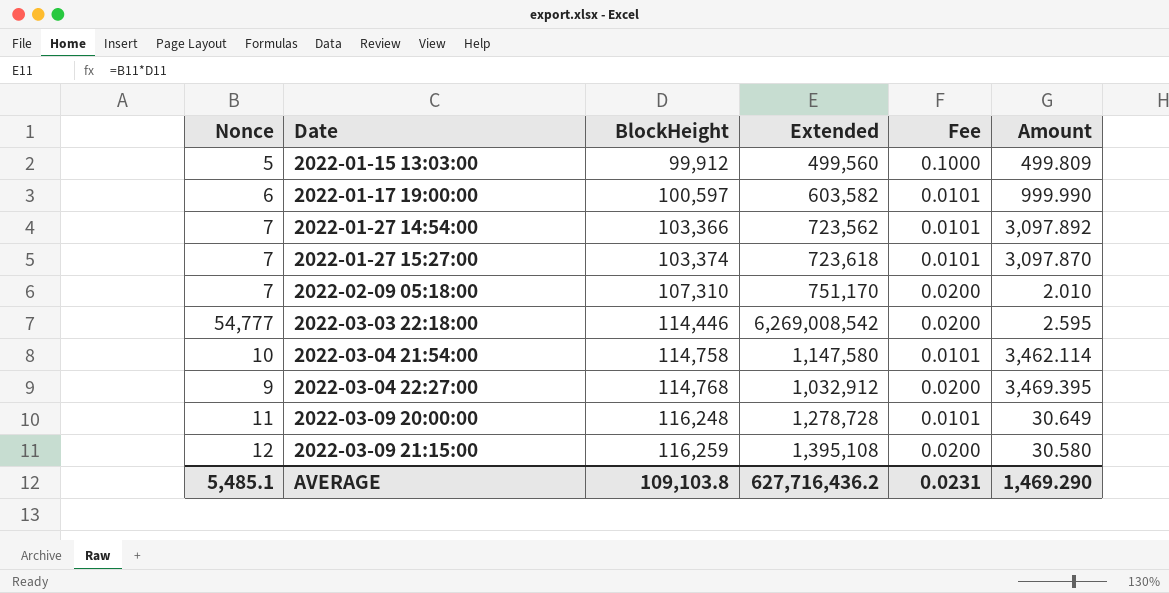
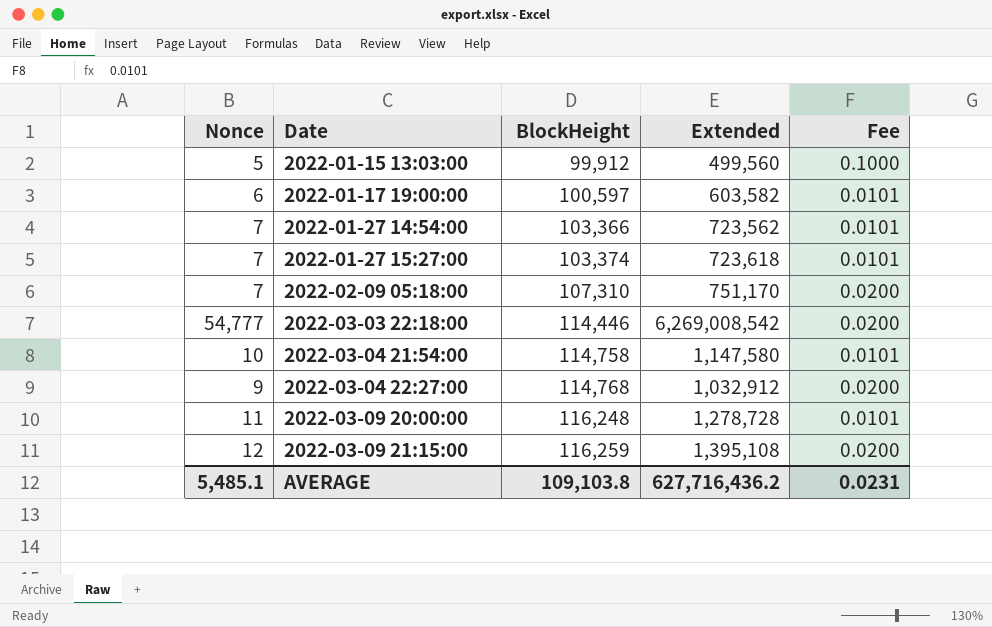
column Amount | position: 6 -> none

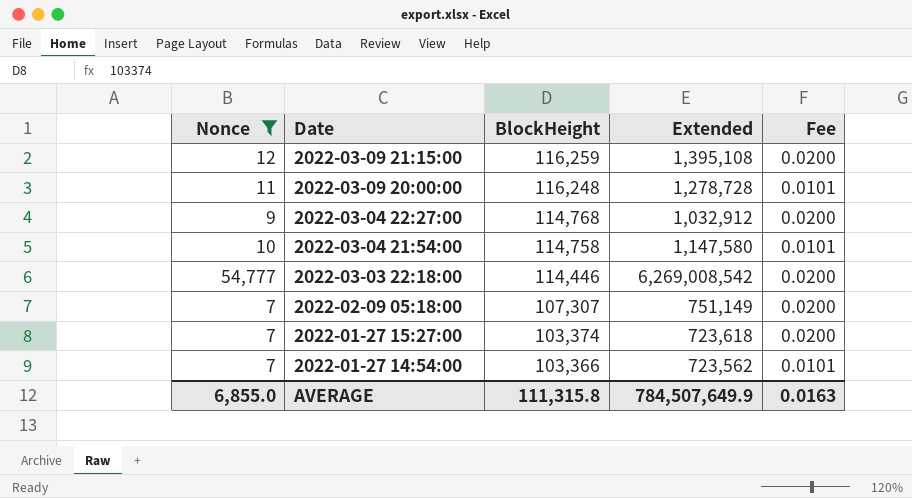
filter: none -> Nonce >= 7
row order: Date ascending -> Date descending
2022-02-09 05:18:00 | BlockHeight: 107,310 -> 107,307
2022-02-09 05:18:00 | Extended: 751,170 -> 751,149
2022-01-27 15:27:00 | Fee: 0.0101 -> 0.0200
AVERAGE | Nonce: 5,485.1 -> 6,855.0
AVERAGE | BlockHeight: 109,103.8 -> 111,315.8
AVERAGE | Extended: 627,716,436.2 -> 784,507,649.9
AVERAGE | Fee: 0.0231 -> 0.0163

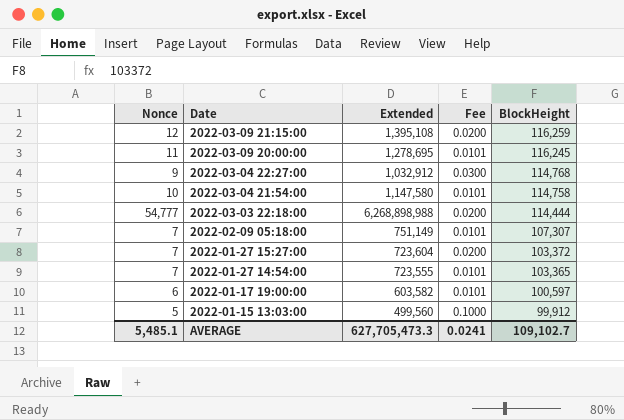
filter: Nonce >= 7 -> none
column BlockHeight | position: 3 -> 5
2022-03-09 20:00:00 | Extended: 1,278,728 -> 1,278,695
2022-03-09 20:00:00 | BlockHeight: 116,248 -> 116,245
2022-03-04 22:27:00 | Fee: 0.0200 -> 0.0300
2022-03-03 22:18:00 | Extended: 6,269,008,542 -> 6,268,898,988
2022-03-03 22:18:00 | BlockHeight: 114,446 -> 114,444
2022-02-09 05:18:00 | Fee: 0.0200 -> 0.0101
2022-01-27 15:27:00 | Extended: 723,618 -> 723,604
2022-01-27 15:27:00 | BlockHeight: 103,374 -> 103,372
2022-01-27 14:54:00 | Extended: 723,562 -> 723,555
2022-01-27 14:54:00 | BlockHeight: 103,366 -> 103,365
AVERAGE | Nonce: 6,855.0 -> 5,485.1
AVERAGE | Extended: 784,507,649.9 -> 627,705,473.3
AVERAGE | Fee: 0.0163 -> 0.0241
AVERAGE | BlockHeight: 111,315.8 -> 109,102.7

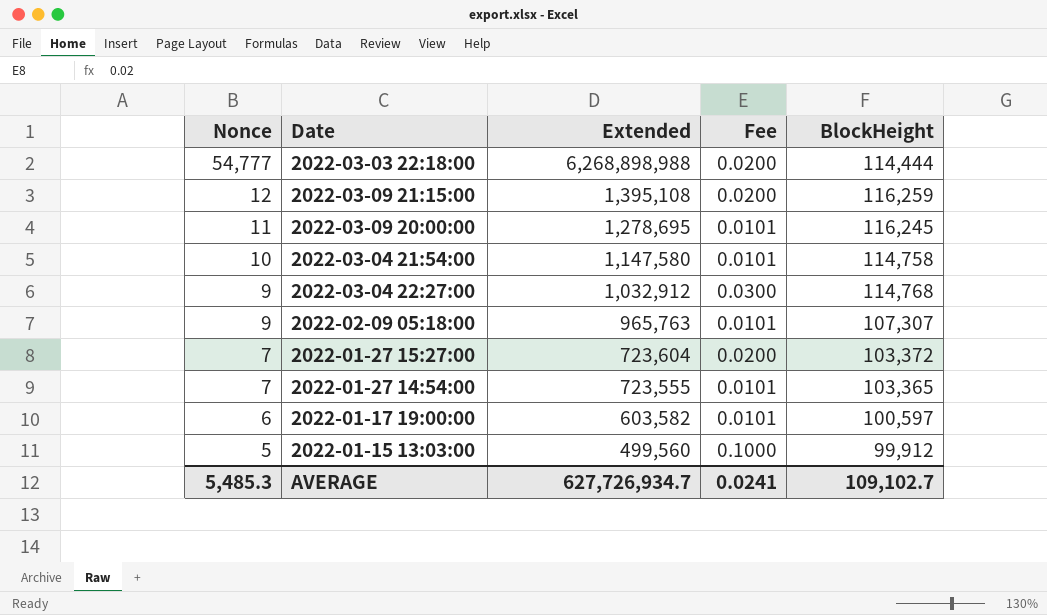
row order: Date descending -> Nonce descending
2022-02-09 05:18:00 | Nonce: 7 -> 9
2022-02-09 05:18:00 | Extended: 751,149 -> 965,763
AVERAGE | Nonce: 5,485.1 -> 5,485.3
AVERAGE | Extended: 627,705,473.3 -> 627,726,934.7

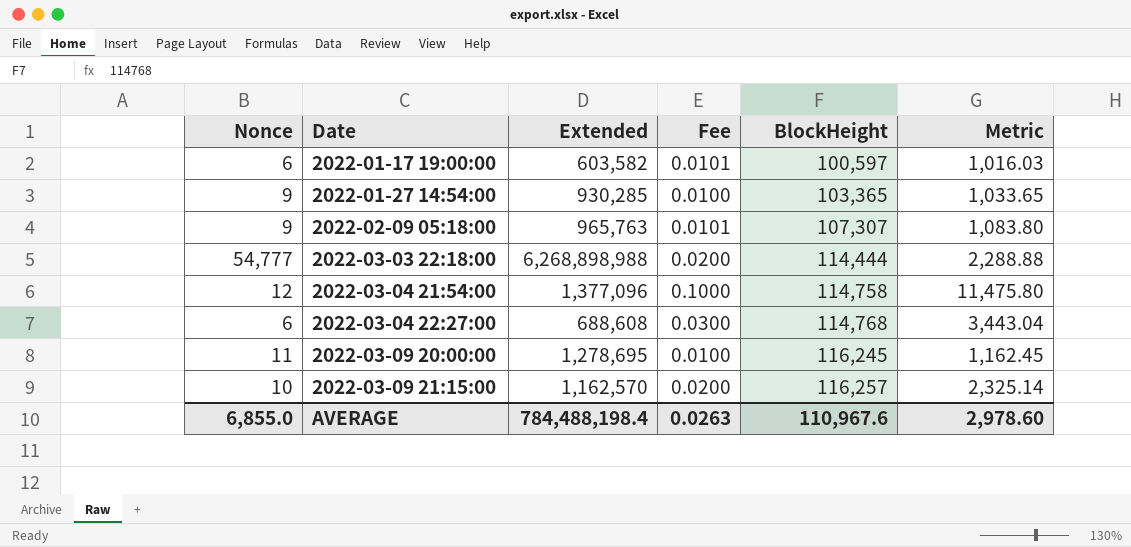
row order: Nonce descending -> Date ascending
column Metric | formula: none -> [Fee] * [BlockHeight]
row 2022-01-27 15:27:00: 7 | 723,604 | 0.0200 | 103,372 -> none
row 2022-01-15 13:03:00: 5 | 499,560 | 0.1000 | 99,912 -> none
2022-01-27 14:54:00 | Nonce: 7 -> 9
2022-01-27 14:54:00 | Extended: 723,555 -> 930,285
2022-01-27 14:54:00 | Fee: 0.0101 -> 0.0100
2022-03-04 21:54:00 | Nonce: 10 -> 12
2022-03-04 21:54:00 | Extended: 1,147,580 -> 1,377,096
2022-03-04 21:54:00 | Fee: 0.0101 -> 0.1000
2022-03-04 22:27:00 | Nonce: 9 -> 6
2022-03-04 22:27:00 | Extended: 1,032,912 -> 688,608
2022-03-09 20:00:00 | Fee: 0.0101 -> 0.0100
2022-03-09 21:15:00 | Nonce: 12 -> 10
2022-03-09 21:15:00 | Extended: 1,395,108 -> 1,162,570
2022-03-09 21:15:00 | BlockHeight: 116,259 -> 116,257
AVERAGE | Nonce: 5,485.3 -> 6,855.0
AVERAGE | Extended: 627,726,934.7 -> 784,488,198.4
AVERAGE | Fee: 0.0241 -> 0.0263
AVERAGE | BlockHeight: 109,102.7 -> 110,967.6

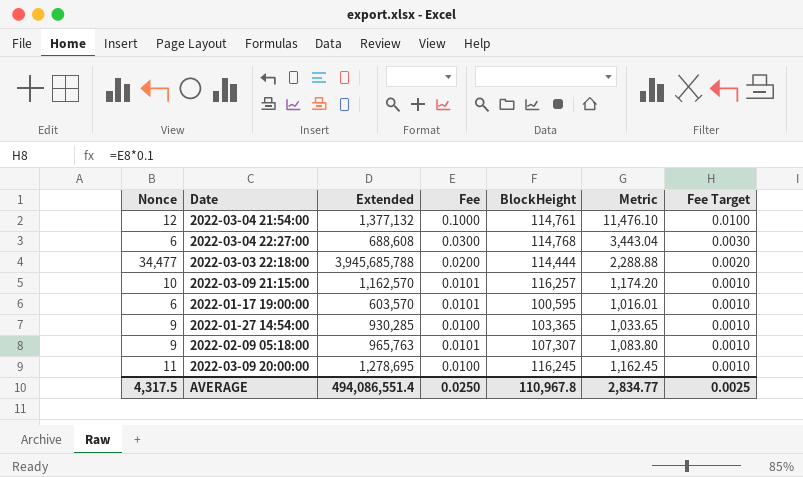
row order: Date ascending -> Fee Target descending
column Fee Target | formula: none -> [Fee] * 0.1
2022-03-04 21:54:00 | Extended: 1,377,096 -> 1,377,132
2022-03-04 21:54:00 | BlockHeight: 114,758 -> 114,761
2022-03-04 21:54:00 | Metric: 11,475.80 -> 11,476.10
2022-03-03 22:18:00 | Nonce: 54,777 -> 34,477
2022-03-03 22:18:00 | Extended: 6,268,898,988 -> 3,945,685,788
2022-03-09 21:15:00 | Fee: 0.0200 -> 0.0101
2022-03-09 21:15:00 | Metric: 2,325.14 -> 1,174.20
2022-01-17 19:00:00 | Extended: 603,582 -> 603,570
2022-01-17 19:00:00 | BlockHeight: 100,597 -> 100,595
2022-01-17 19:00:00 | Metric: 1,016.03 -> 1,016.01
AVERAGE | Nonce: 6,855.0 -> 4,317.5
AVERAGE | Extended: 784,488,198.4 -> 494,086,551.4
AVERAGE | Fee: 0.0263 -> 0.0250
AVERAGE | BlockHeight: 110,967.6 -> 110,967.8
AVERAGE | Metric: 2,978.60 -> 2,834.77

